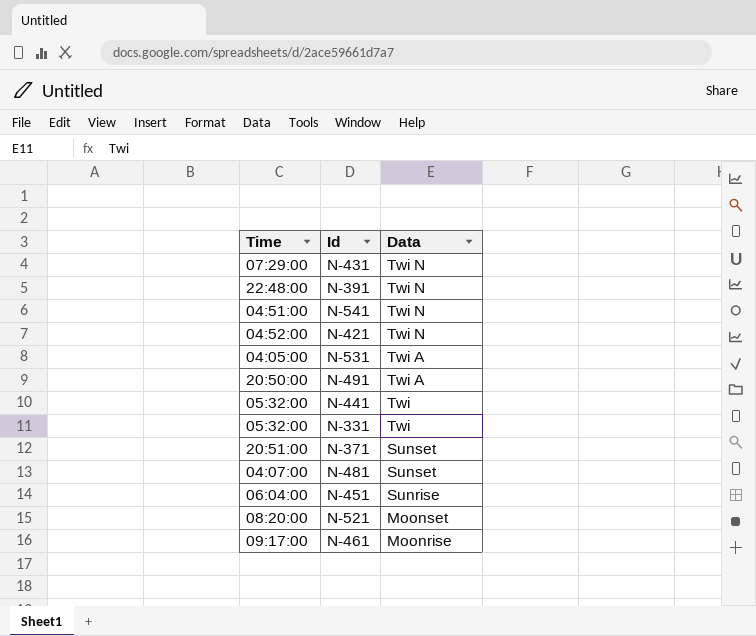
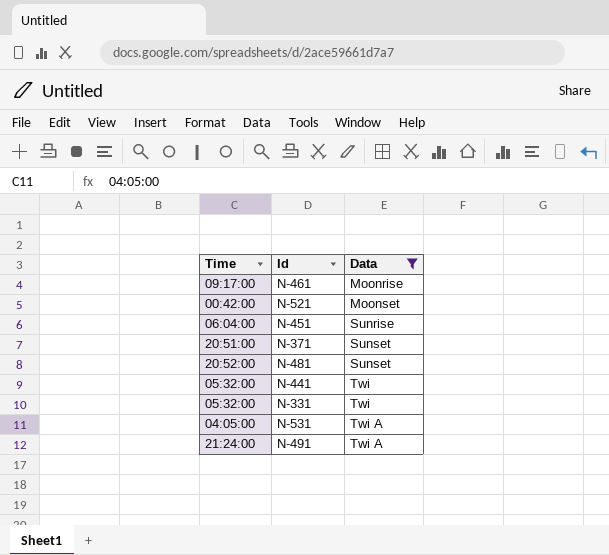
filter: none -> Data != Twi N
row order: Data descending -> Data ascending
N-521 | Time: 08:20:00 -> 00:42:00
N-481 | Time: 04:07:00 -> 20:52:00
N-491 | Time: 20:50:00 -> 21:24:00

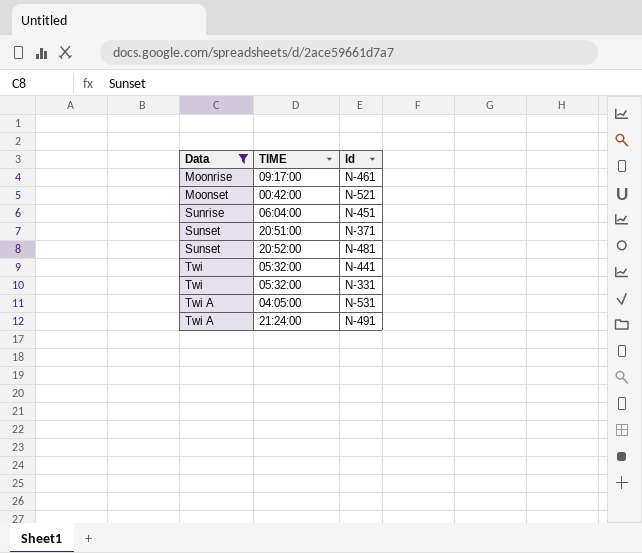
column Data | position: 3 -> 1
column name: Time -> TIME

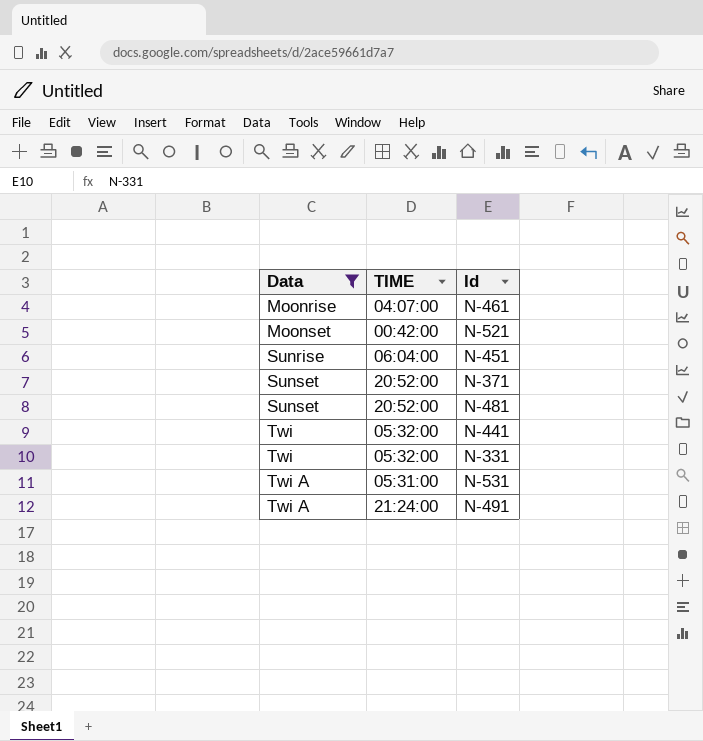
N-461 | TIME: 09:17:00 -> 04:07:00
N-371 | TIME: 20:51:00 -> 20:52:00
N-531 | TIME: 04:05:00 -> 05:31:00

